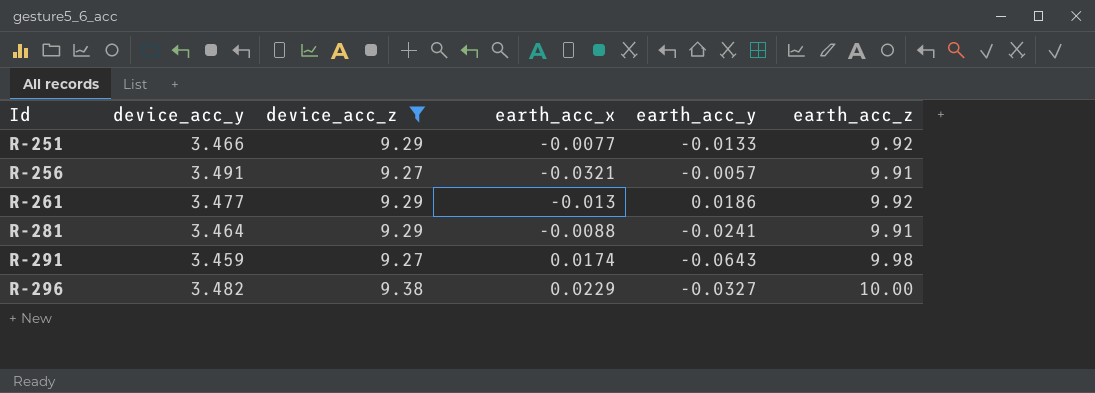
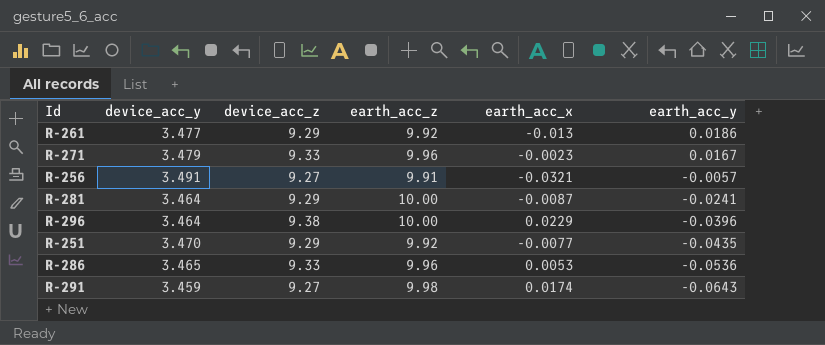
filter: device_acc_z != 9.33 -> none
row order: Id ascending -> earth_acc_y descending
column earth_acc_z | position: 6 -> 4
R-281 | earth_acc_z: 9.91 -> 10.00
R-281 | earth_acc_x: -0.0088 -> -0.0087
R-296 | device_acc_y: 3.482 -> 3.464
R-296 | earth_acc_y: -0.0327 -> -0.0396
R-251 | device_acc_y: 3.466 -> 3.470
R-251 | earth_acc_y: -0.0133 -> -0.0435

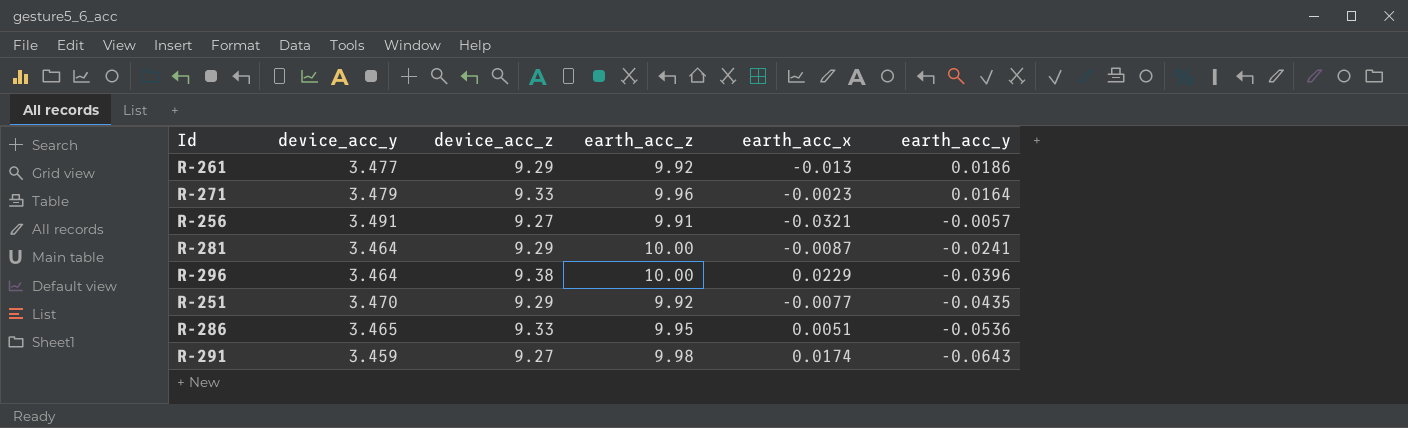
R-271 | earth_acc_y: 0.0167 -> 0.0164
R-286 | earth_acc_z: 9.96 -> 9.95
R-286 | earth_acc_x: 0.0053 -> 0.0051

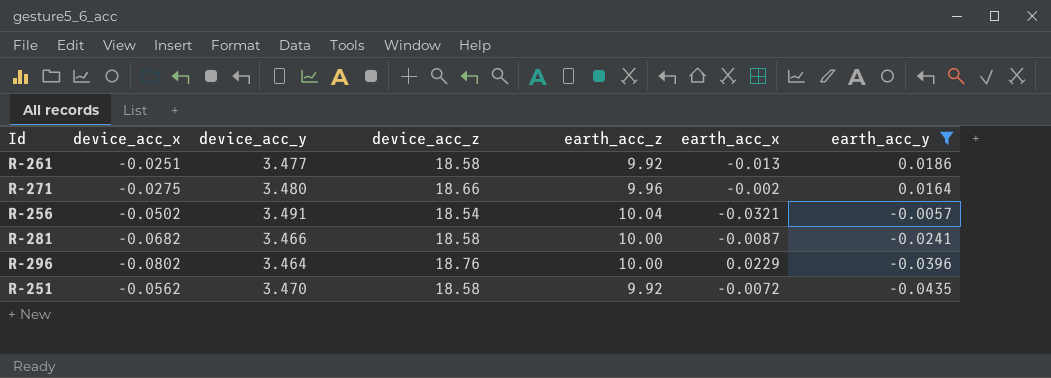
filter: none -> earth_acc_y >= -0.0435
column device_acc_x | position: none -> 2
R-261 | device_acc_z: 9.29 -> 18.58
R-271 | device_acc_y: 3.479 -> 3.480
R-271 | device_acc_z: 9.33 -> 18.66
R-271 | earth_acc_x: -0.0023 -> -0.002
R-256 | device_acc_z: 9.27 -> 18.54
R-256 | earth_acc_z: 9.91 -> 10.04
R-281 | device_acc_y: 3.464 -> 3.466
R-281 | device_acc_z: 9.29 -> 18.58
R-296 | device_acc_z: 9.38 -> 18.76
R-251 | device_acc_z: 9.29 -> 18.58
R-251 | earth_acc_x: -0.0077 -> -0.0072

